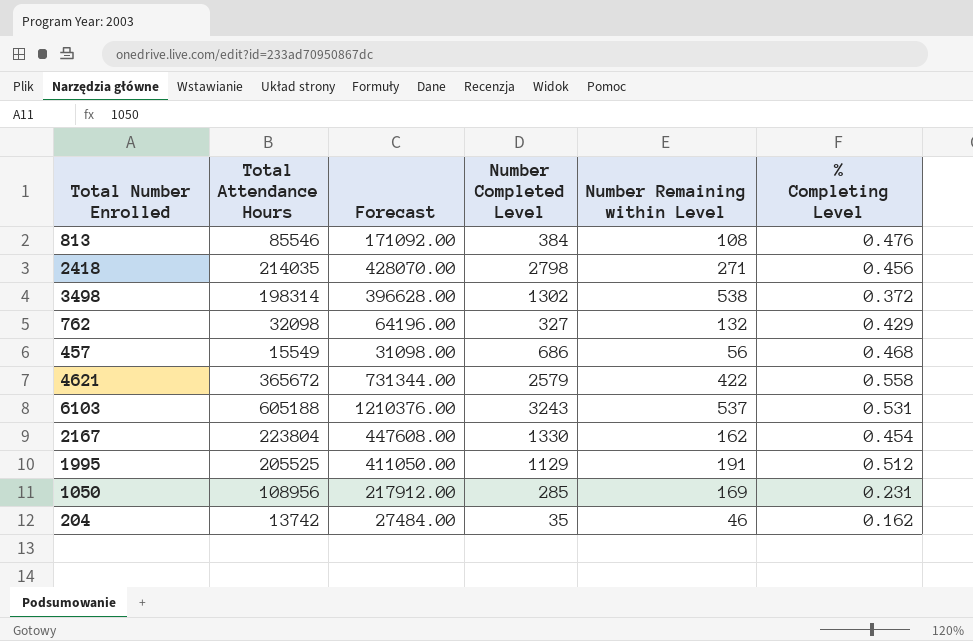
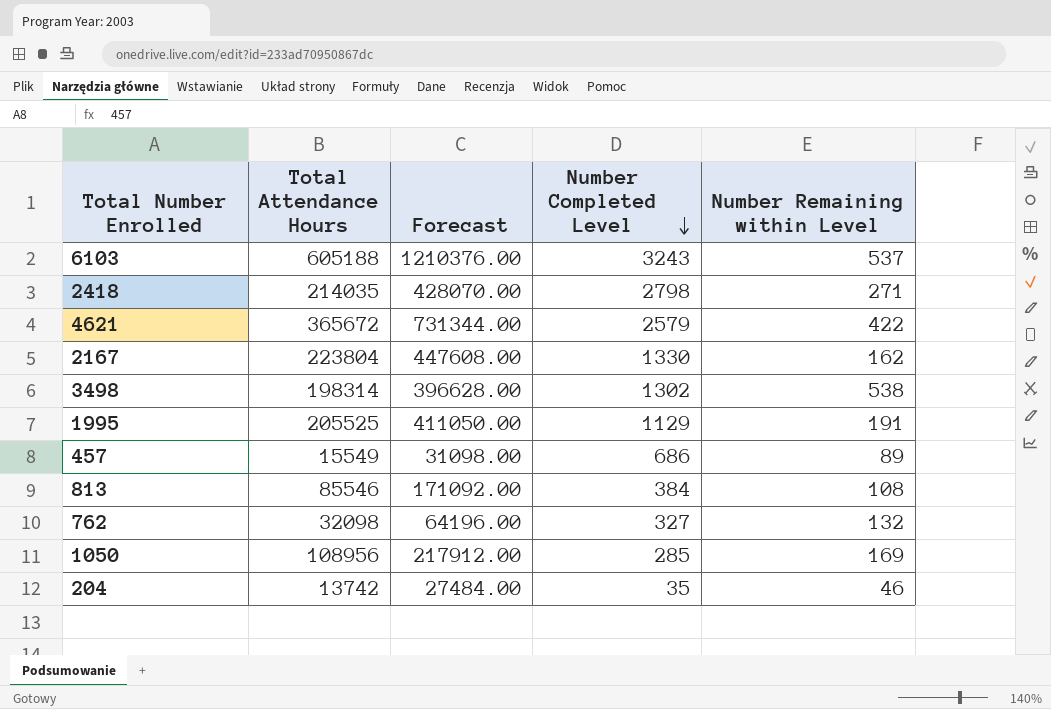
row order: none -> Number Completed Level descending
column % Completing Level | position: 6 -> none
457 | Number Remaining within Level: 56 -> 89

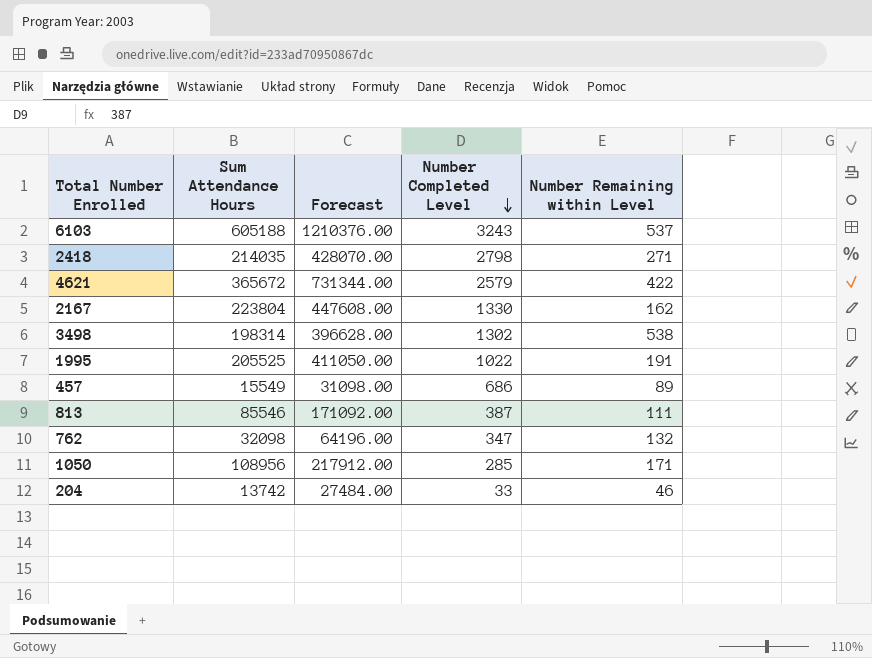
column name: Total Attendance Hours -> Sum Attendance Hours
1995 | Number Completed Level: 1129 -> 1022
813 | Number Completed Level: 384 -> 387
813 | Number Remaining within Level: 108 -> 111
762 | Number Completed Level: 327 -> 347
1050 | Number Remaining within Level: 169 -> 171
204 | Number Completed Level: 35 -> 33

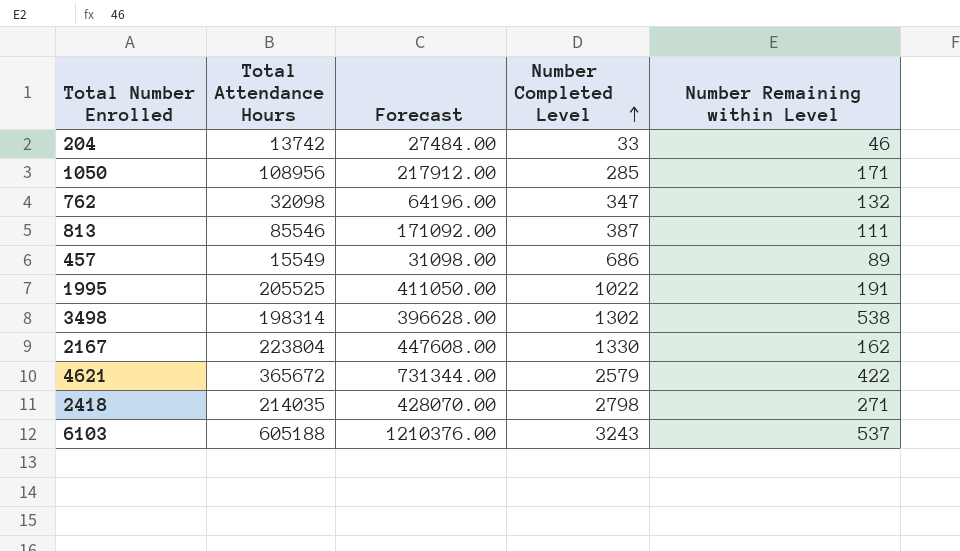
row order: Number Completed Level descending -> Number Completed Level ascending
column name: Sum Attendance Hours -> Total Attendance Hours

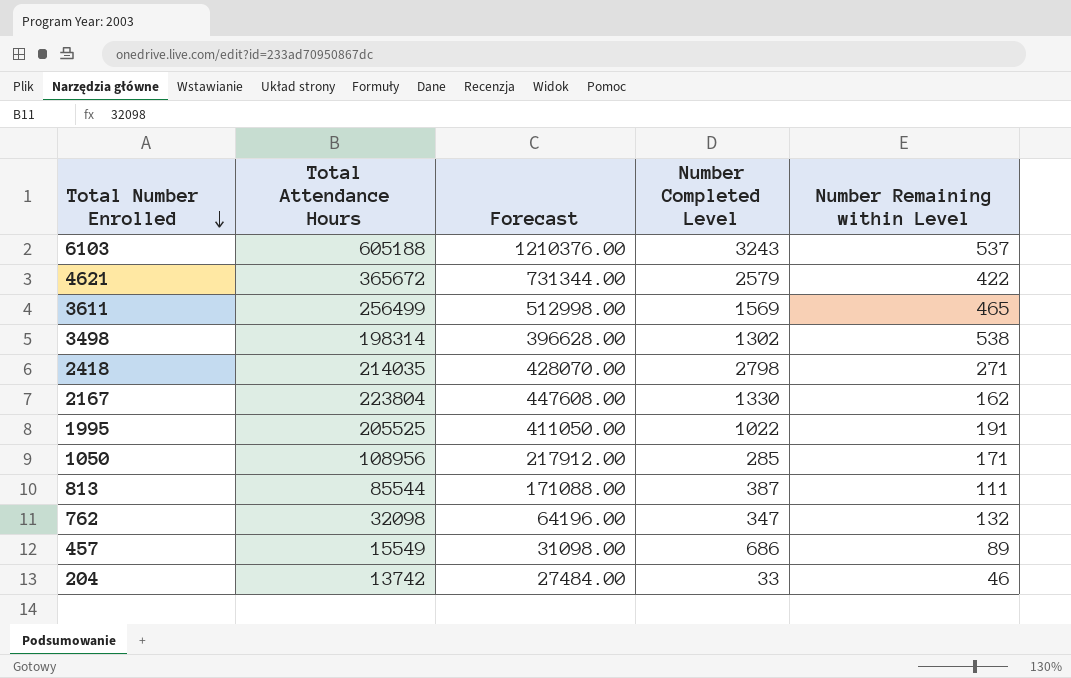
row order: Number Completed Level ascending -> Total Number Enrolled descending
row 3611: none -> 256499 | 512998.00 | 1569 | 465
813 | Total Attendance Hours: 85546 -> 85544
813 | Forecast: 171092.00 -> 171088.00

